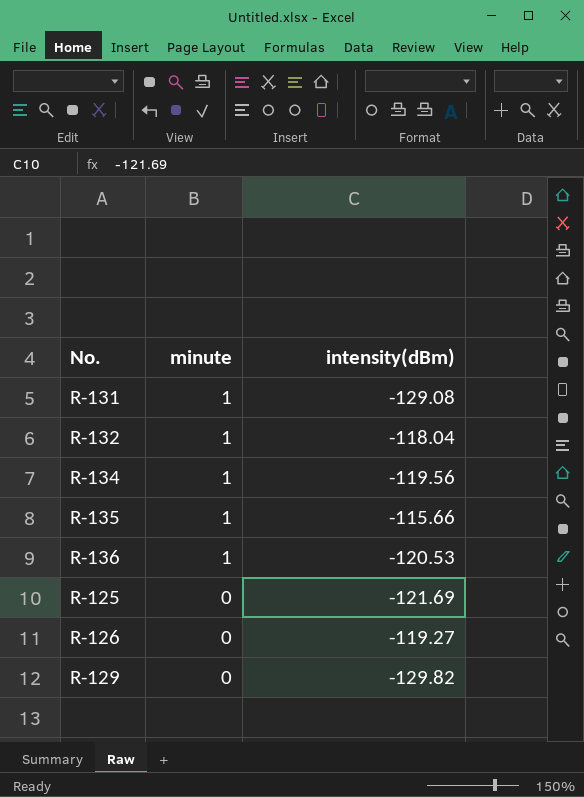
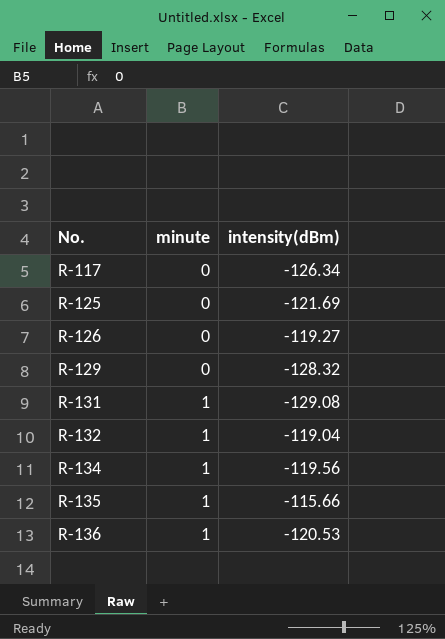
row order: minute descending -> No. ascending
row R-117: none -> 0 | -126.34
R-129 | intensity(dBm): -129.82 -> -128.32
R-132 | intensity(dBm): -118.04 -> -119.04

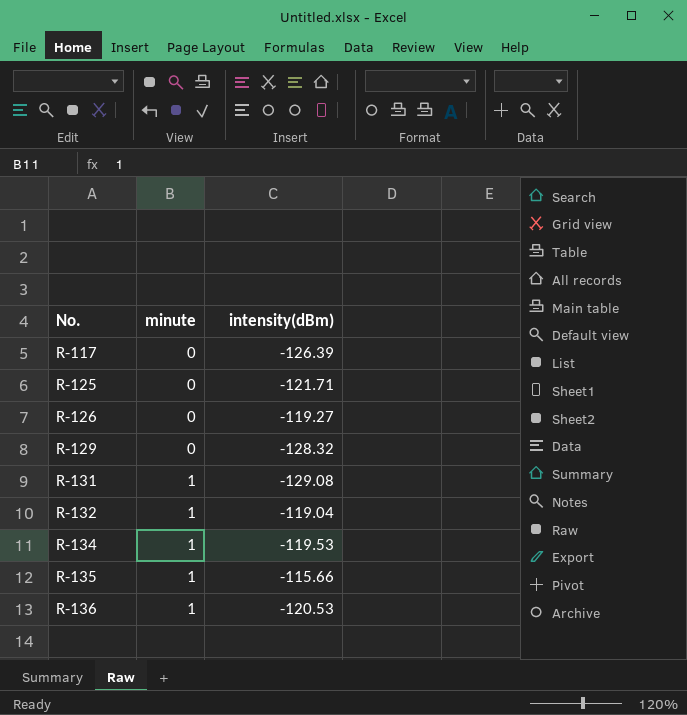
R-117 | intensity(dBm): -126.34 -> -126.39
R-125 | intensity(dBm): -121.69 -> -121.71
R-134 | intensity(dBm): -119.56 -> -119.53

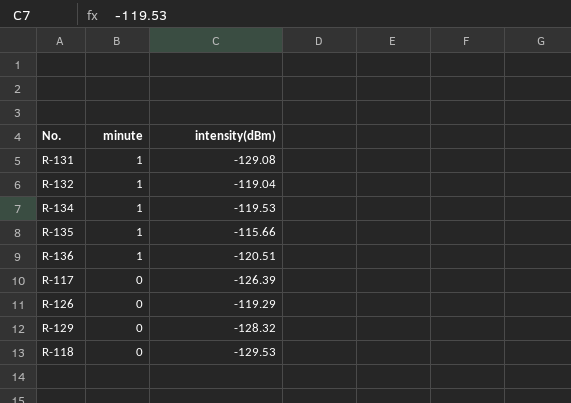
row order: No. ascending -> minute descending
row R-125: 0 | -121.71 -> none
R-136 | intensity(dBm): -120.53 -> -120.51
R-126 | intensity(dBm): -119.27 -> -119.29
row R-118: none -> 0 | -129.53

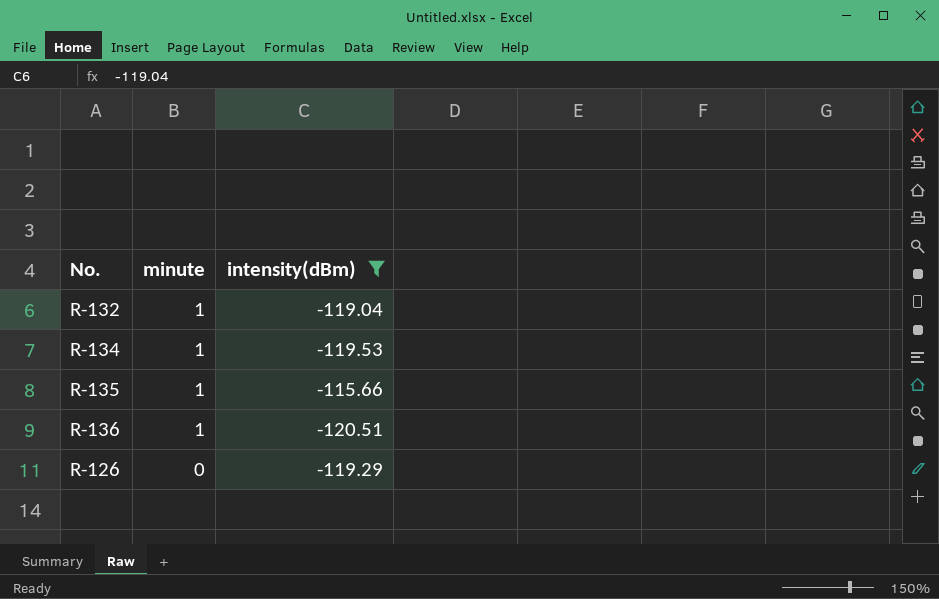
filter: none -> intensity(dBm) >= -120.51

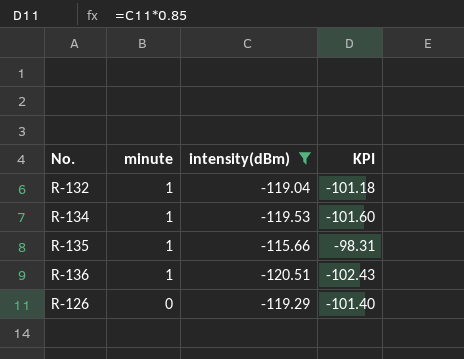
column KPI | formula: none -> [intensity(dBm)] * 0.85

